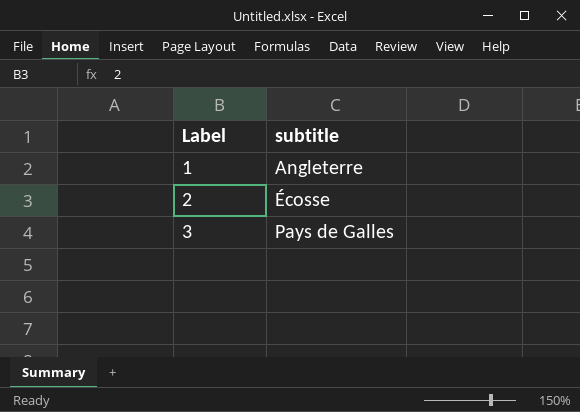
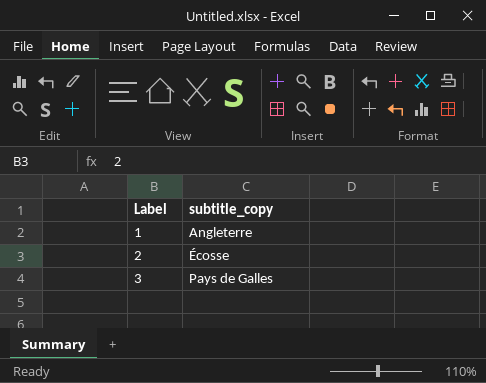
column name: subtitle -> subtitle_copy

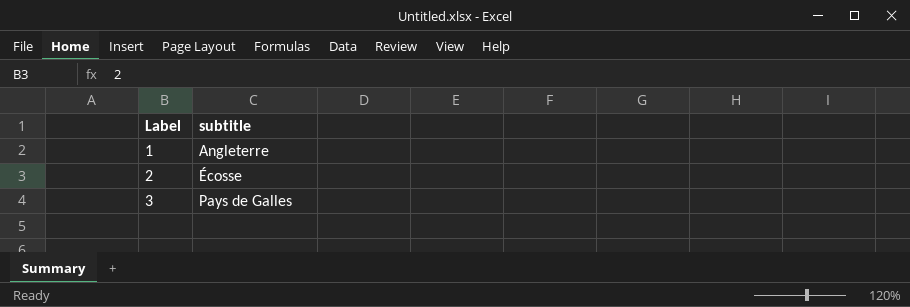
column name: subtitle_copy -> subtitle

